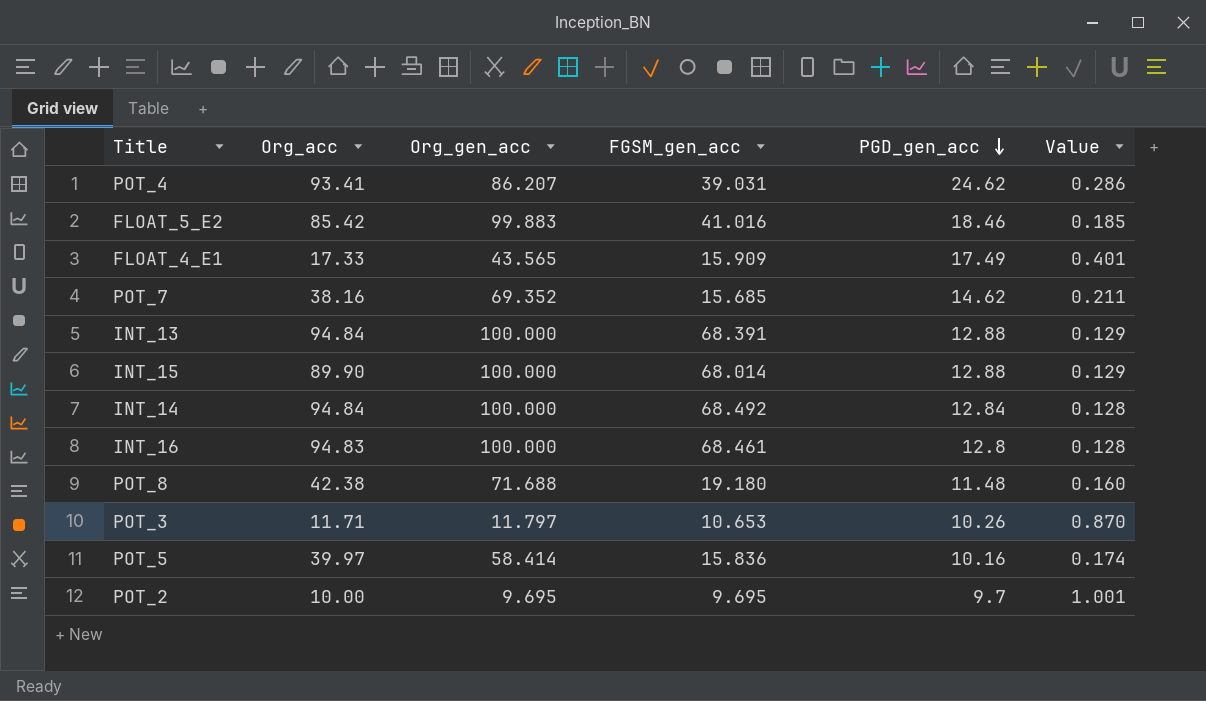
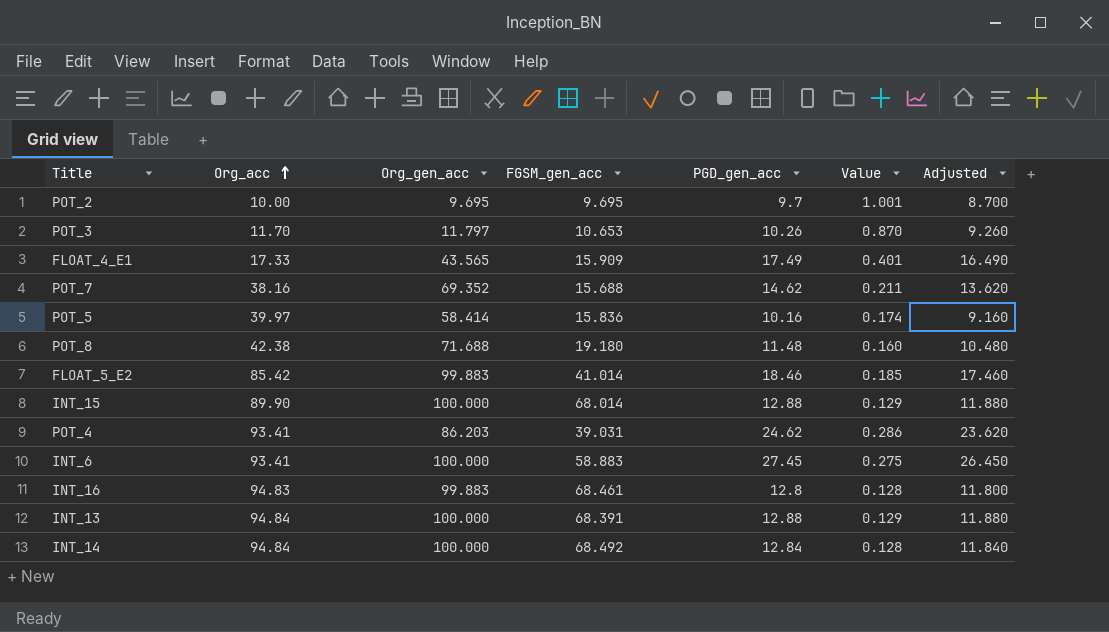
row order: PGD_gen_acc descending -> Org_acc ascending
column Adjusted | formula: none -> [PGD_gen_acc] - 1
POT_3 | Org_acc: 11.71 -> 11.70
POT_7 | FGSM_gen_acc: 15.685 -> 15.688
FLOAT_5_E2 | FGSM_gen_acc: 41.016 -> 41.014
POT_4 | Org_gen_acc: 86.207 -> 86.203
row INT_6: none -> 93.41 | 100.000 | 58.883 | 27.45 | 0.275 | 26.450
INT_16 | Org_gen_acc: 100.000 -> 99.883

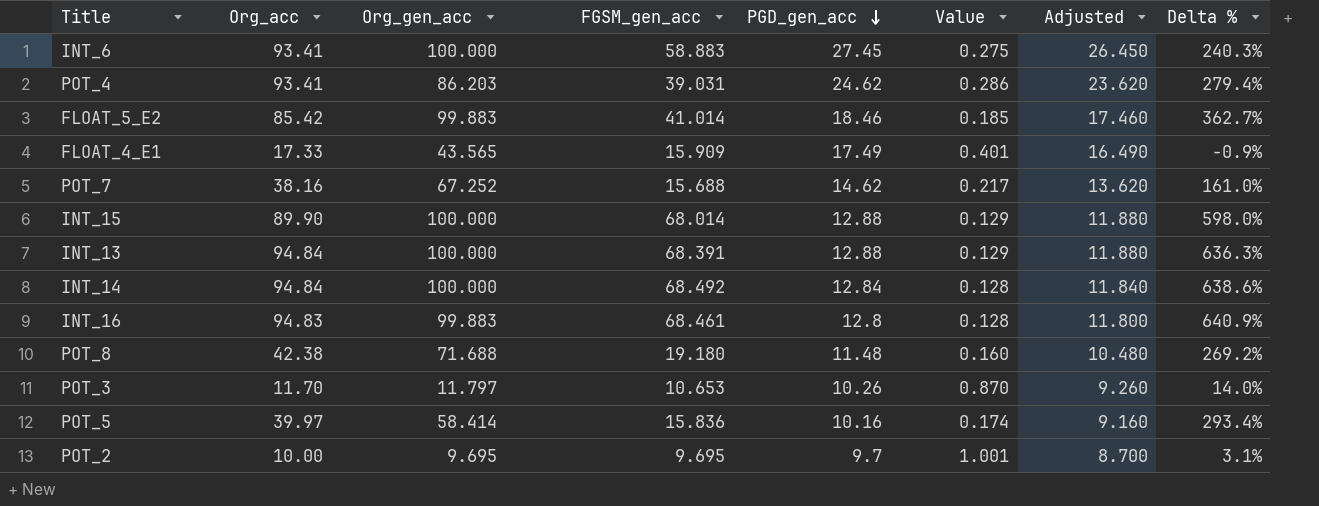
row order: Org_acc ascending -> PGD_gen_acc descending
column Delta % | formula: none -> ([Org_acc] - [PGD_gen_acc]) / [PGD_gen_acc]
POT_7 | Org_gen_acc: 69.352 -> 67.252
POT_7 | Value: 0.211 -> 0.217

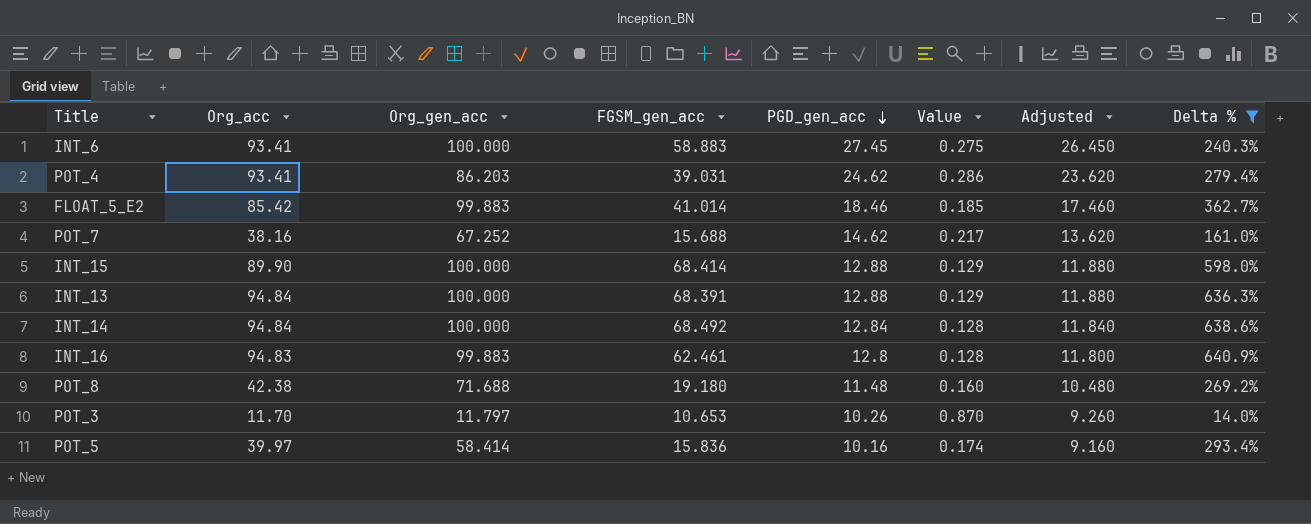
filter: none -> Delta % >= 14.0%
INT_15 | FGSM_gen_acc: 68.014 -> 68.414
INT_16 | FGSM_gen_acc: 68.461 -> 62.461

